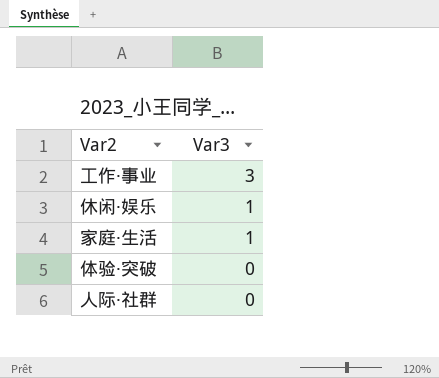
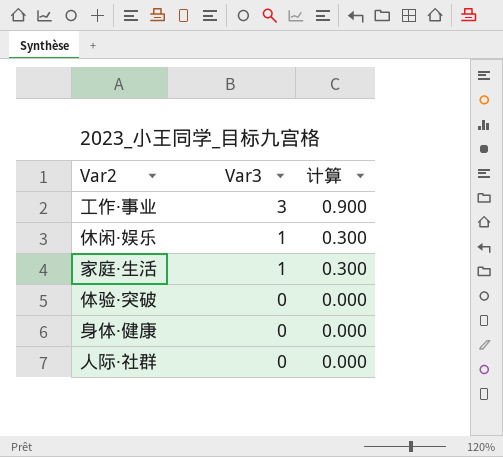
column 计算 | formula: none -> [Var3] * 0.3
row 身体·健康: none -> 0 | 0.000

